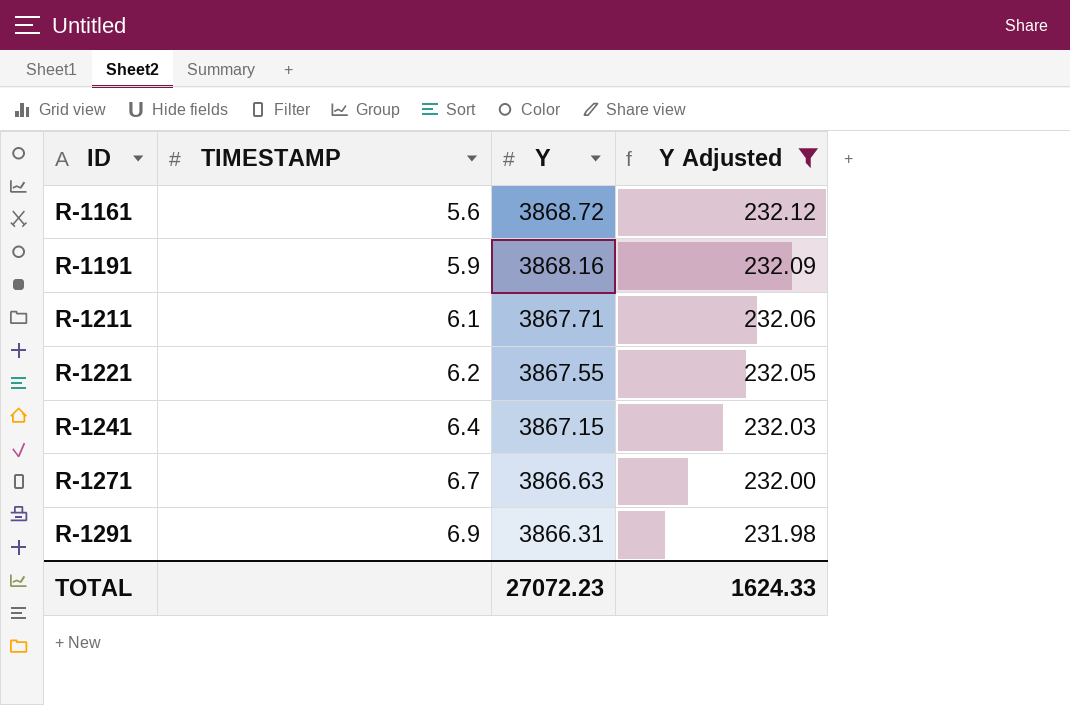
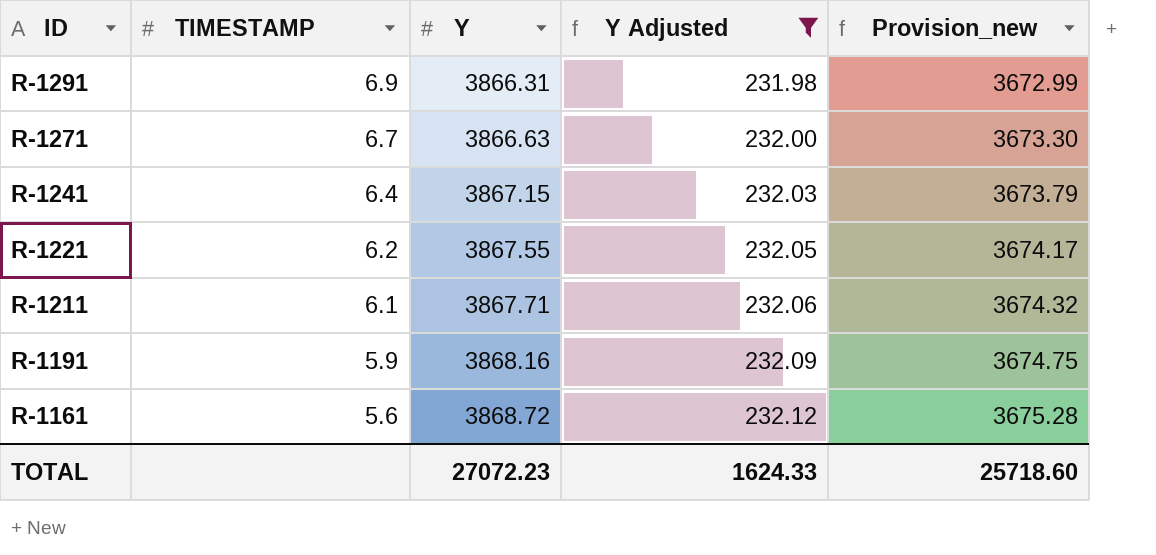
row order: ID ascending -> ID descending
column Provision_new | formula: none -> [Y] * 0.95

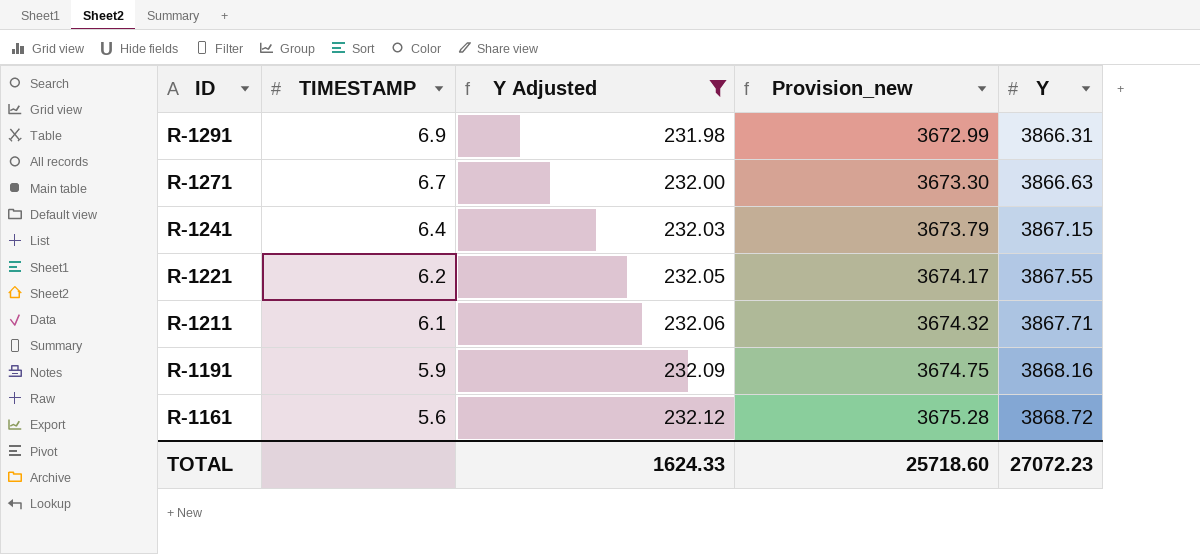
column Y | position: 3 -> 5

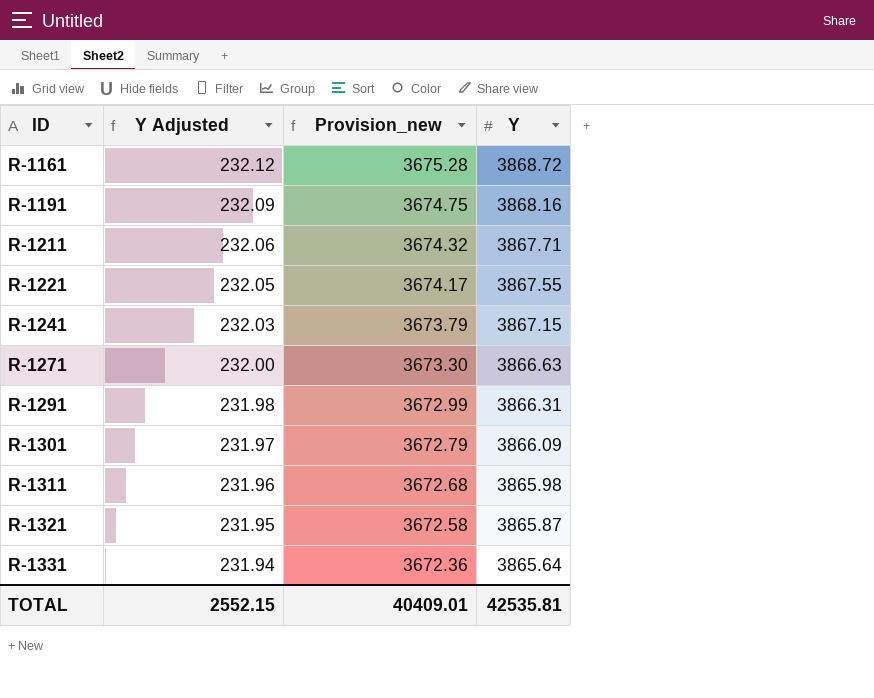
filter: Y Adjusted >= 231.98 -> none
row order: ID descending -> ID ascending
column TIMESTAMP | position: 2 -> none
TOTAL | Y Adjusted: 1624.33 -> 2552.15
TOTAL | Provision_new: 25718.60 -> 40409.01
TOTAL | Y: 27072.23 -> 42535.81

